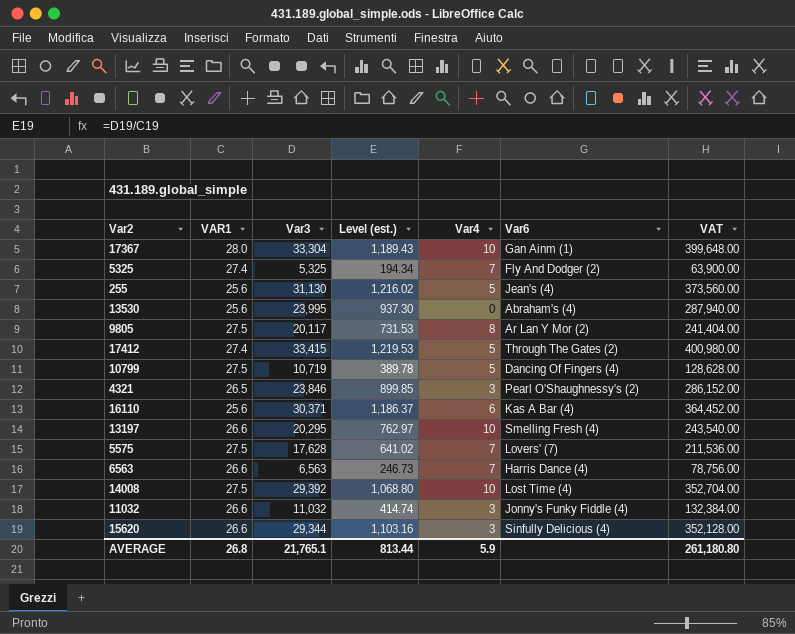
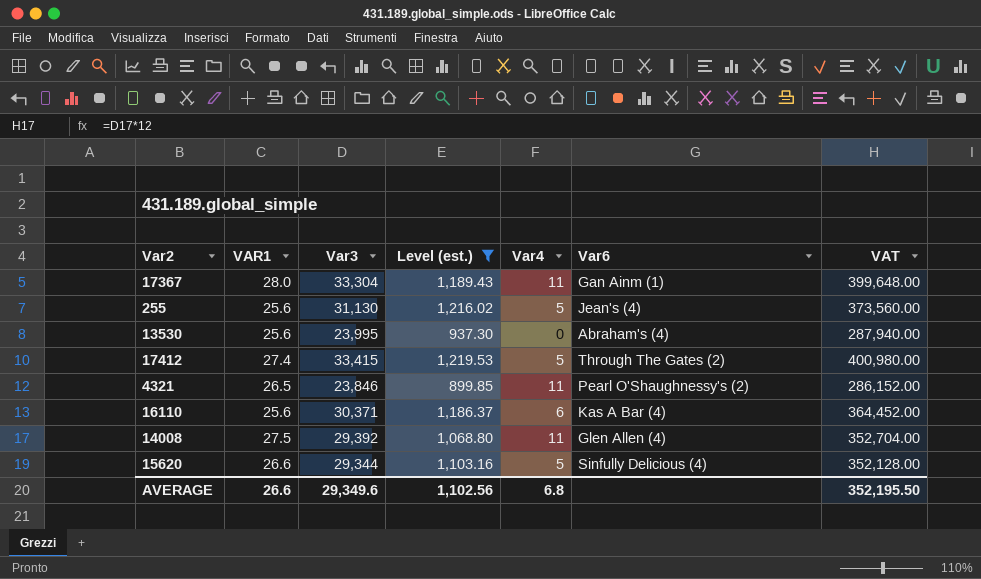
filter: none -> Level (est.) >= 899.85
17367 | Var4: 10 -> 11
4321 | Var4: 3 -> 11
14008 | Var4: 10 -> 11
14008 | Var6: Lost Time (4) -> Glen Allen (4)
15620 | Var4: 3 -> 5
AVERAGE | VAR1: 26.8 -> 26.6
AVERAGE | Var3: 21,765.1 -> 29,349.6
AVERAGE | Level (est.): 813.44 -> 1,102.56
AVERAGE | Var4: 5.9 -> 6.8
AVERAGE | VAT: 261,180.80 -> 352,195.50

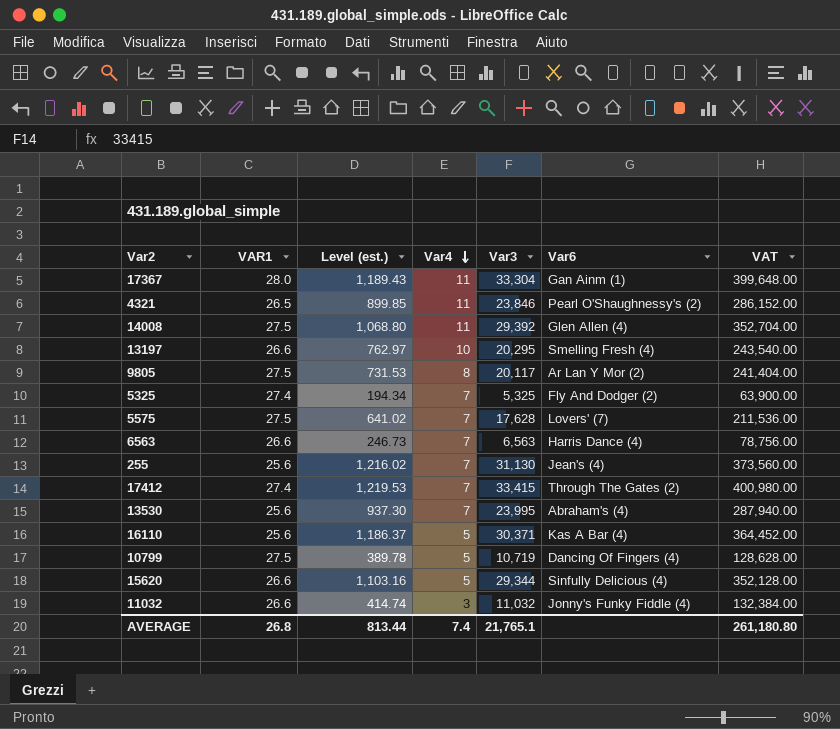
filter: Level (est.) >= 899.85 -> none
row order: none -> Var4 descending
column Var3 | position: 3 -> 5
255 | Var4: 5 -> 7
17412 | Var4: 5 -> 7
13530 | Var4: 0 -> 7
16110 | Var4: 6 -> 5
AVERAGE | VAR1: 26.6 -> 26.8
AVERAGE | Level (est.): 1,102.56 -> 813.44
AVERAGE | Var4: 6.8 -> 7.4
AVERAGE | Var3: 29,349.6 -> 21,765.1
AVERAGE | VAT: 352,195.50 -> 261,180.80

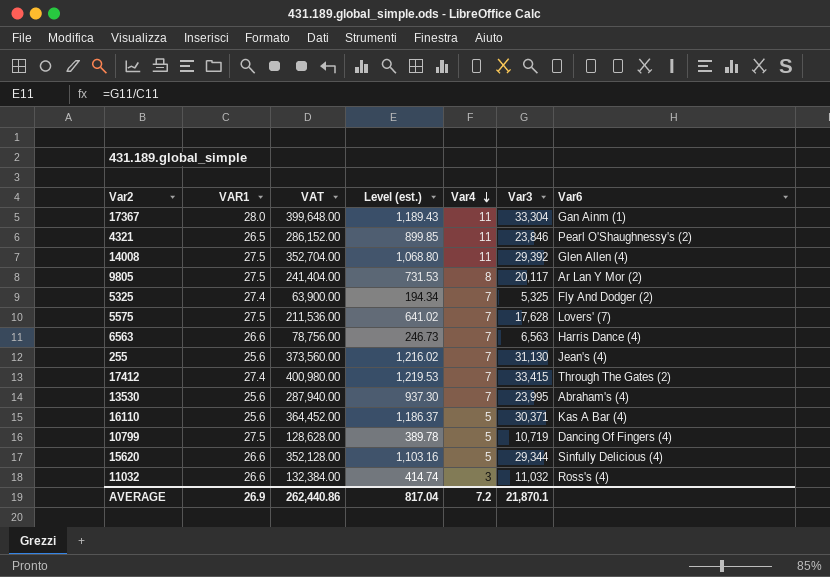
column VAT | position: 7 -> 3
row 13197: 26.6 | 762.97 | 10 | 20,295 | Smelling Fresh (4) | 243,540.00 -> none
11032 | Var6: Jonny's Funky Fiddle (4) -> Ross's (4)
AVERAGE | VAR1: 26.8 -> 26.9
AVERAGE | VAT: 261,180.80 -> 262,440.86
AVERAGE | Level (est.): 813.44 -> 817.04
AVERAGE | Var4: 7.4 -> 7.2
AVERAGE | Var3: 21,765.1 -> 21,870.1

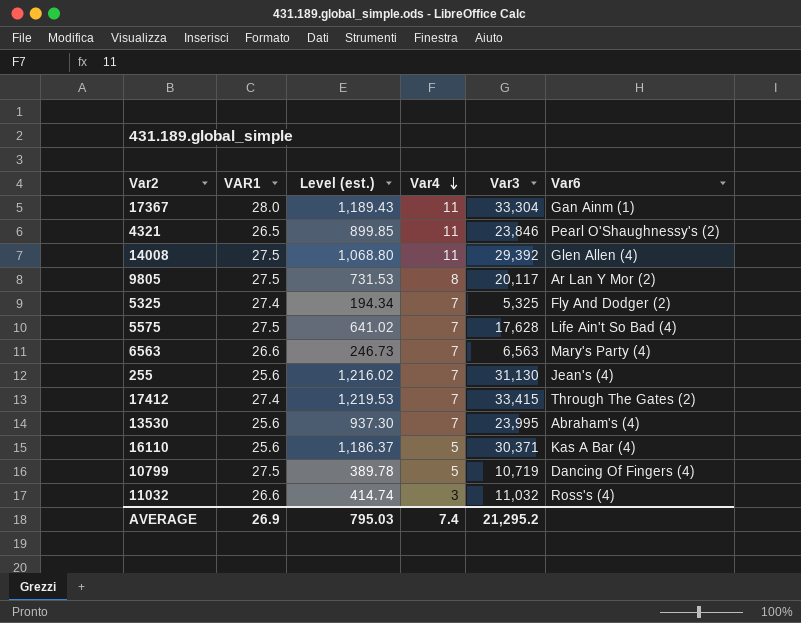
column VAT | formula: [Var3] * 12 -> none
row 15620: 26.6 | 352,128.00 | 1,103.16 | 5 | 29,344 | Sinfully Delicious (4) -> none
5575 | Var6: Lovers' (7) -> Life Ain't So Bad (4)
6563 | Var6: Harris Dance (4) -> Mary's Party (4)
AVERAGE | Level (est.): 817.04 -> 795.03
AVERAGE | Var4: 7.2 -> 7.4
AVERAGE | Var3: 21,870.1 -> 21,295.2

